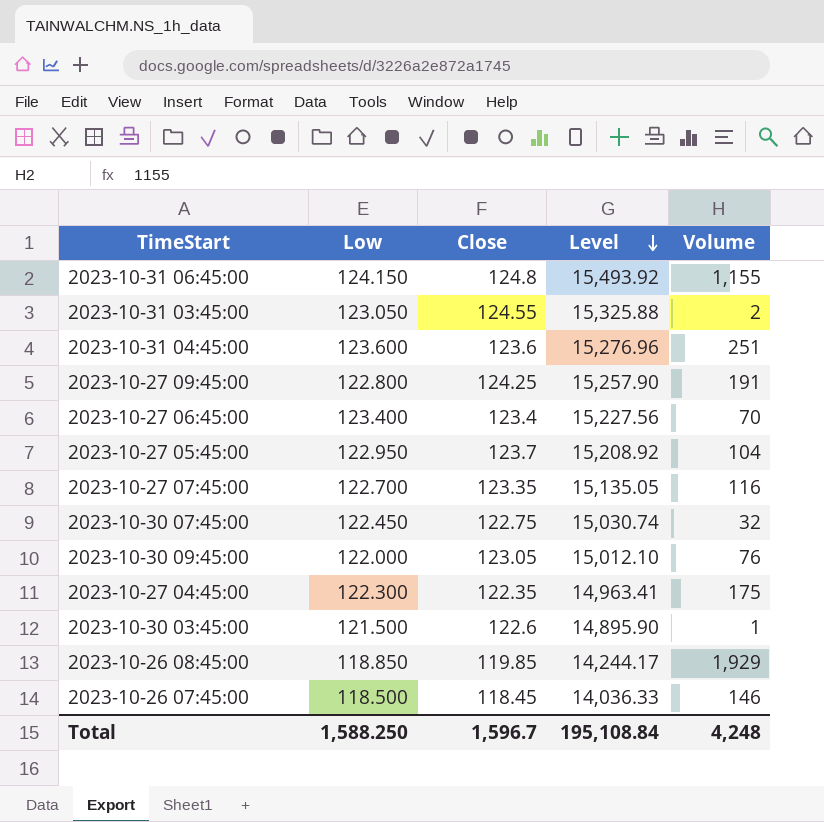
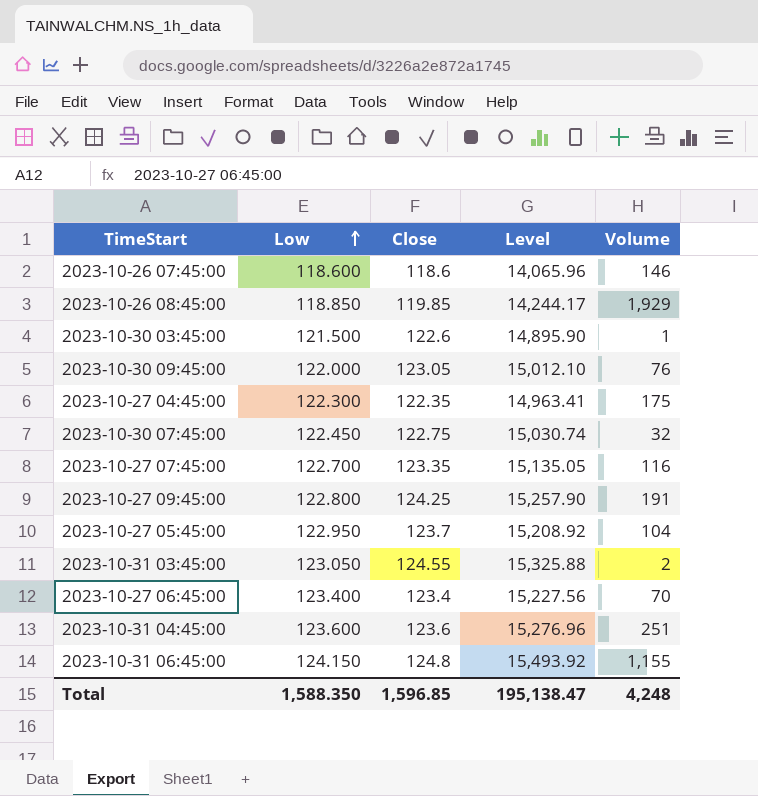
row order: Level descending -> Low ascending
2023-10-26 07:45:00 | Low: 118.500 -> 118.600
2023-10-26 07:45:00 | Close: 118.45 -> 118.6
2023-10-26 07:45:00 | Level: 14,036.33 -> 14,065.96
Total | Low: 1,588.250 -> 1,588.350
Total | Close: 1,596.7 -> 1,596.85
Total | Level: 195,108.84 -> 195,138.47

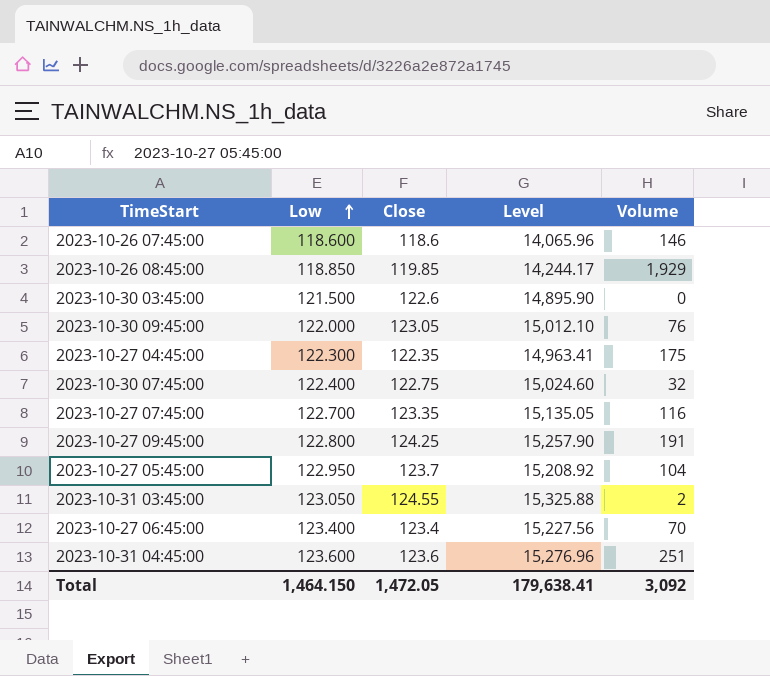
row 2023-10-31 06:45:00: 124.150 | 124.8 | 15,493.92 | 1,155 -> none
2023-10-30 03:45:00 | Volume: 1 -> 0
2023-10-30 07:45:00 | Low: 122.450 -> 122.400
2023-10-30 07:45:00 | Level: 15,030.74 -> 15,024.60
Total | Low: 1,588.350 -> 1,464.150
Total | Close: 1,596.85 -> 1,472.05
Total | Level: 195,138.47 -> 179,638.41
Total | Volume: 4,248 -> 3,092

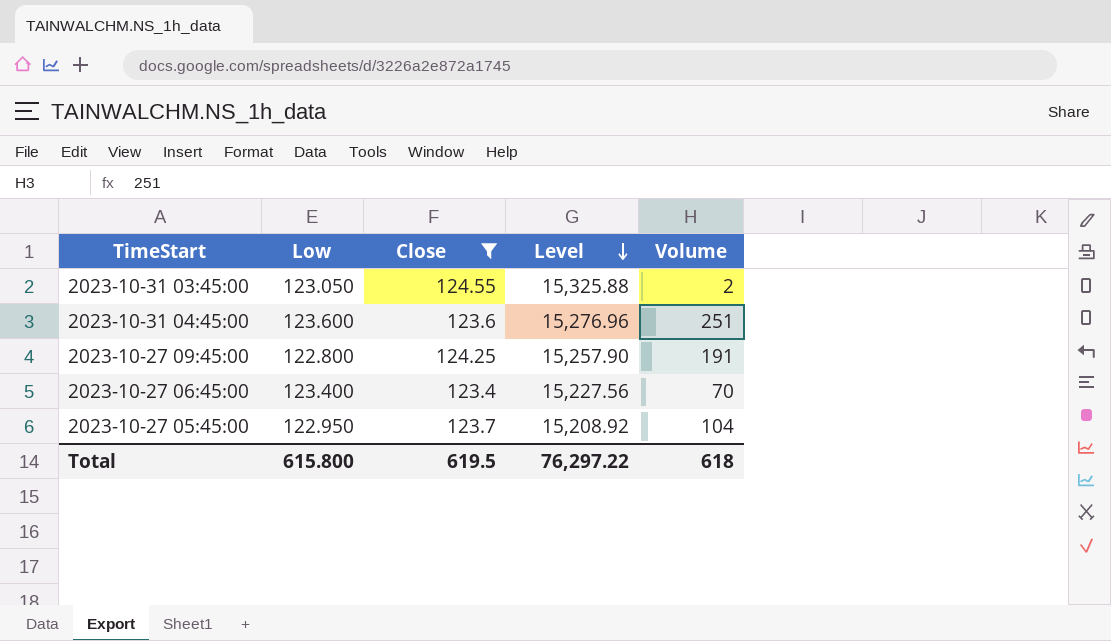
filter: none -> Close >= 123.4
row order: Low ascending -> Level descending
Total | Low: 1,464.150 -> 615.800
Total | Close: 1,472.05 -> 619.5
Total | Level: 179,638.41 -> 76,297.22
Total | Volume: 3,092 -> 618

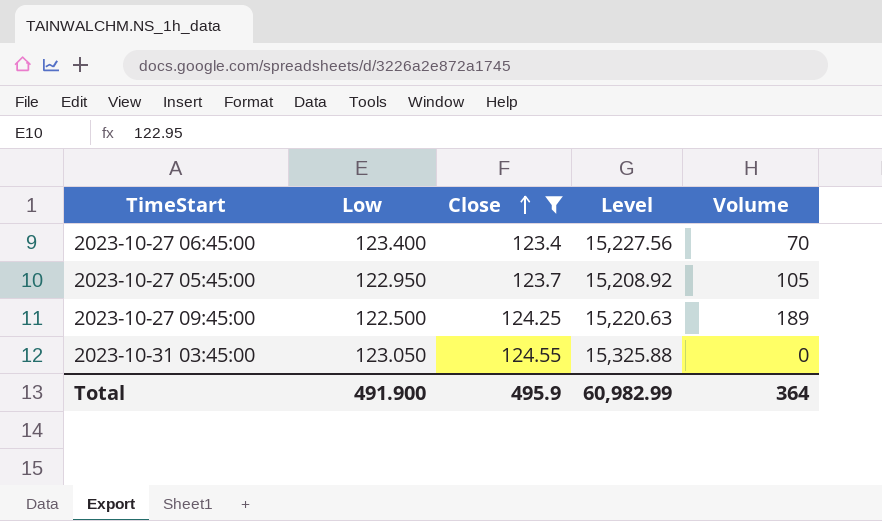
row order: Level descending -> Close ascending
row 2023-10-31 04:45:00: 123.600 | 123.6 | 15,276.96 | 251 -> none
2023-10-27 05:45:00 | Volume: 104 -> 105
2023-10-27 09:45:00 | Low: 122.800 -> 122.500
2023-10-27 09:45:00 | Level: 15,257.90 -> 15,220.63
2023-10-27 09:45:00 | Volume: 191 -> 189
2023-10-31 03:45:00 | Volume: 2 -> 0
Total | Low: 615.800 -> 491.900
Total | Close: 619.5 -> 495.9
Total | Level: 76,297.22 -> 60,982.99
Total | Volume: 618 -> 364

